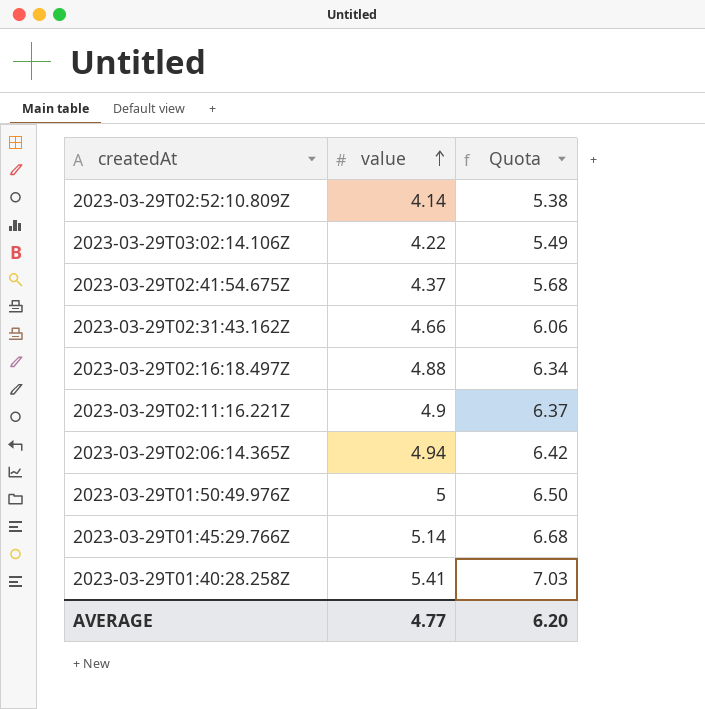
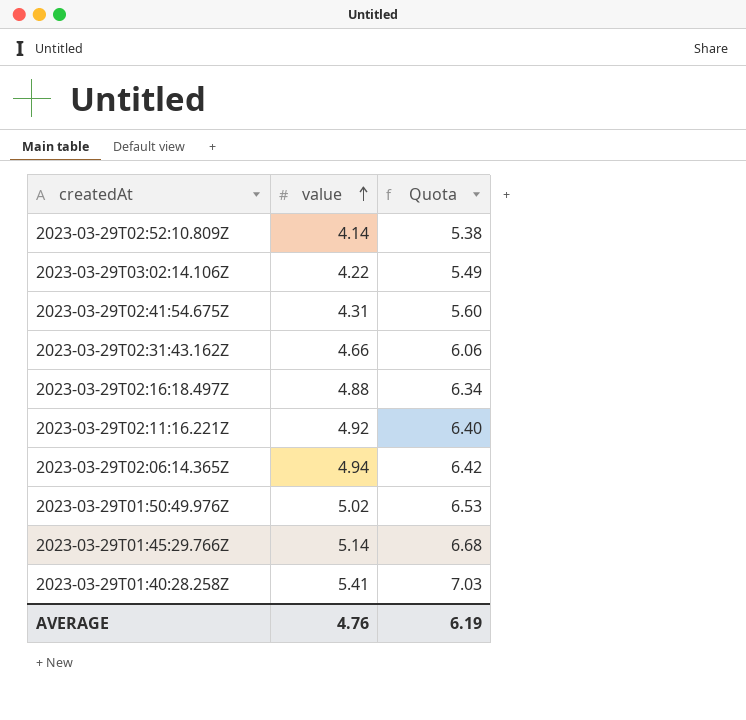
2023-03-29T02:41:54.675Z | value: 4.37 -> 4.31
2023-03-29T02:41:54.675Z | Quota: 5.68 -> 5.60
2023-03-29T02:11:16.221Z | value: 4.9 -> 4.92
2023-03-29T02:11:16.221Z | Quota: 6.37 -> 6.40
2023-03-29T01:50:49.976Z | value: 5 -> 5.02
2023-03-29T01:50:49.976Z | Quota: 6.50 -> 6.53
AVERAGE | value: 4.77 -> 4.76
AVERAGE | Quota: 6.20 -> 6.19

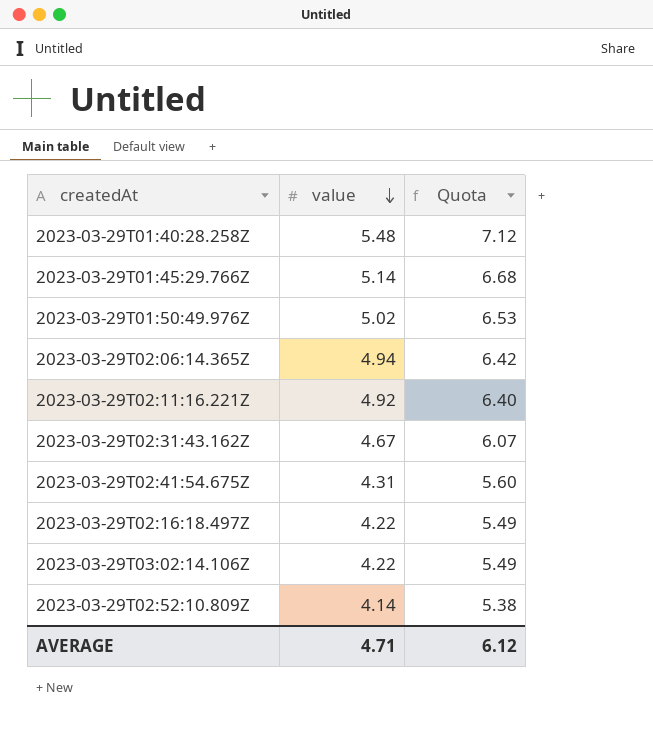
row order: value ascending -> value descending
2023-03-29T01:40:28.258Z | value: 5.41 -> 5.48
2023-03-29T01:40:28.258Z | Quota: 7.03 -> 7.12
2023-03-29T02:31:43.162Z | value: 4.66 -> 4.67
2023-03-29T02:31:43.162Z | Quota: 6.06 -> 6.07
2023-03-29T02:16:18.497Z | value: 4.88 -> 4.22
2023-03-29T02:16:18.497Z | Quota: 6.34 -> 5.49
AVERAGE | value: 4.76 -> 4.71
AVERAGE | Quota: 6.19 -> 6.12

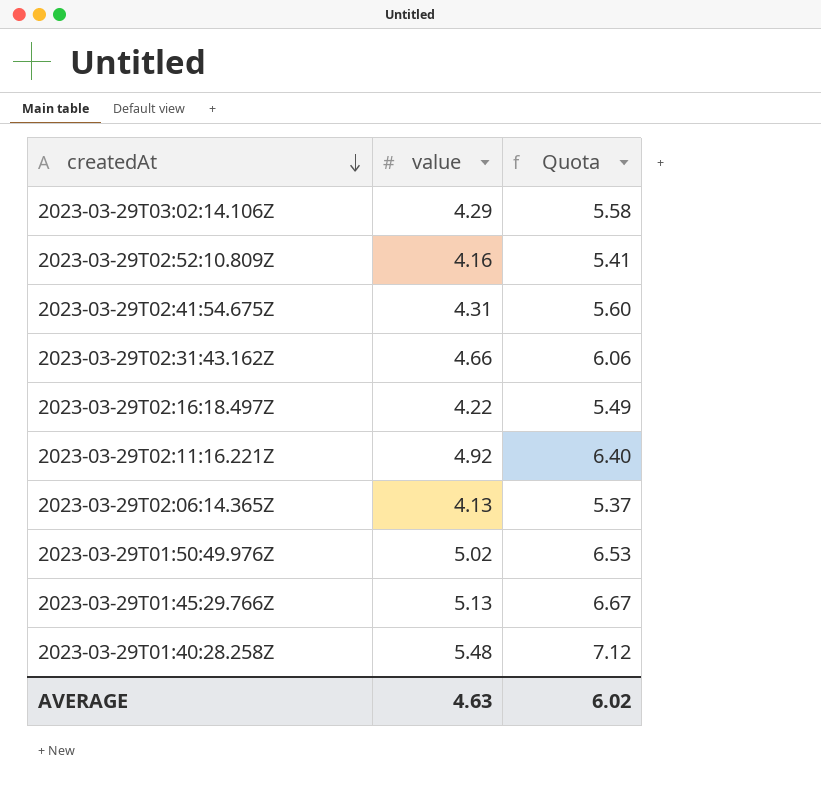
row order: value descending -> createdAt descending
2023-03-29T03:02:14.106Z | value: 4.22 -> 4.29
2023-03-29T03:02:14.106Z | Quota: 5.49 -> 5.58
2023-03-29T02:52:10.809Z | value: 4.14 -> 4.16
2023-03-29T02:52:10.809Z | Quota: 5.38 -> 5.41
2023-03-29T02:31:43.162Z | value: 4.67 -> 4.66
2023-03-29T02:31:43.162Z | Quota: 6.07 -> 6.06
2023-03-29T02:06:14.365Z | value: 4.94 -> 4.13
2023-03-29T02:06:14.365Z | Quota: 6.42 -> 5.37
2023-03-29T01:45:29.766Z | value: 5.14 -> 5.13
2023-03-29T01:45:29.766Z | Quota: 6.68 -> 6.67
AVERAGE | value: 4.71 -> 4.63
AVERAGE | Quota: 6.12 -> 6.02

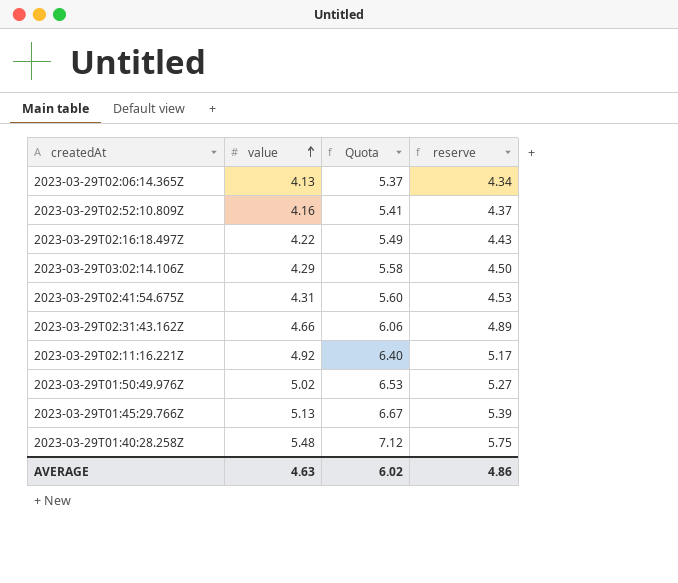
row order: createdAt descending -> value ascending
column reserve | formula: none -> [value] * 1.05

